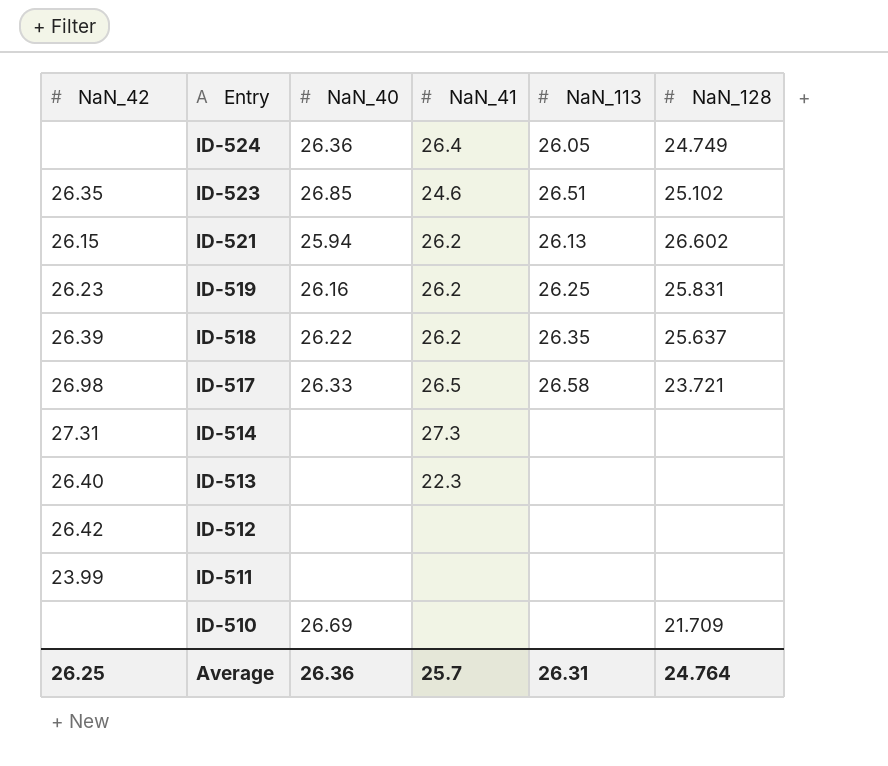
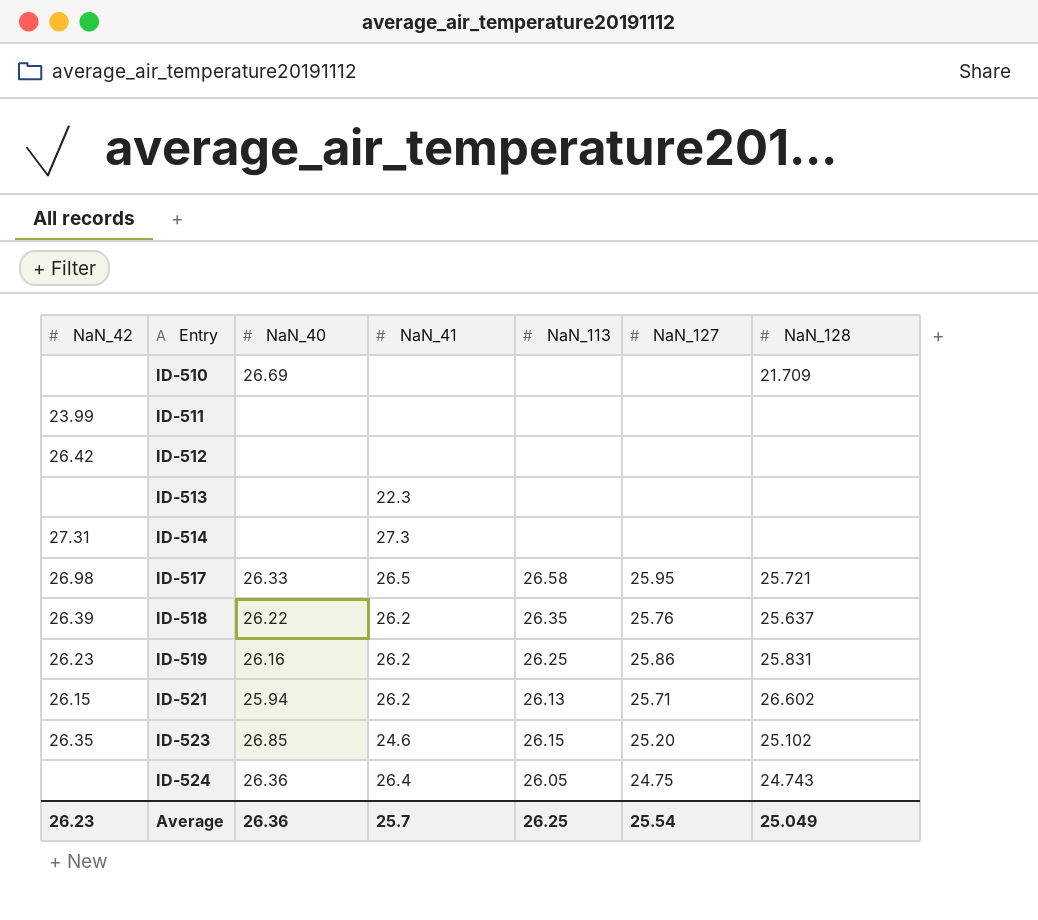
row order: Entry descending -> Entry ascending
column NaN_127 | position: none -> 6
ID-513 | NaN_42: 26.40 -> none
ID-517 | NaN_128: 23.721 -> 25.721
ID-523 | NaN_113: 26.51 -> 26.15
ID-524 | NaN_128: 24.749 -> 24.743
Average | NaN_42: 26.25 -> 26.23
Average | NaN_113: 26.31 -> 26.25
Average | NaN_128: 24.764 -> 25.049

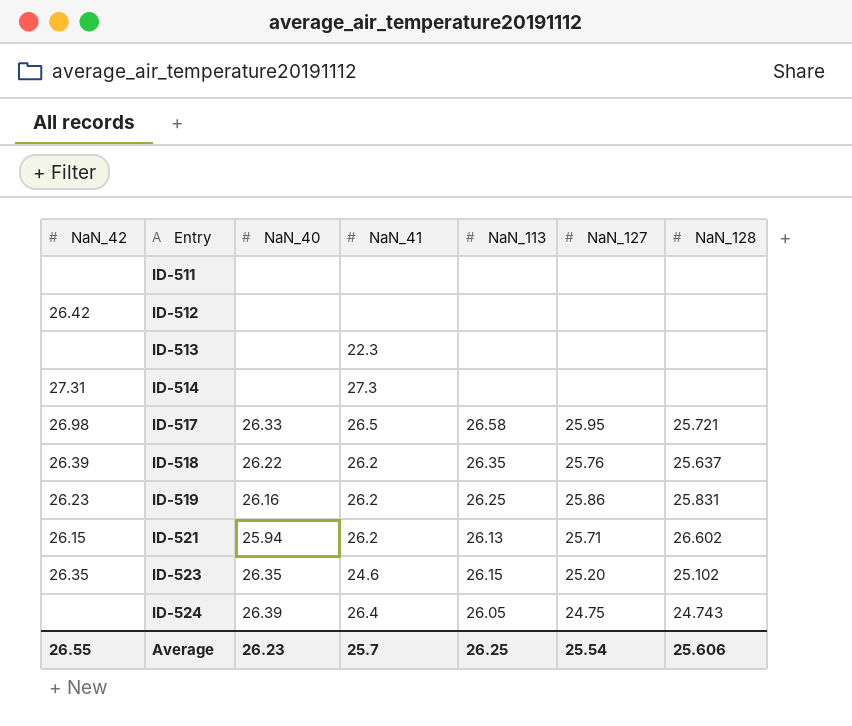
row ID-510: none | 26.69 | none | none | none | 21.709 -> none
ID-511 | NaN_42: 23.99 -> none
ID-523 | NaN_40: 26.85 -> 26.35
ID-524 | NaN_40: 26.36 -> 26.39
Average | NaN_42: 26.23 -> 26.55
Average | NaN_40: 26.36 -> 26.23
Average | NaN_128: 25.049 -> 25.606

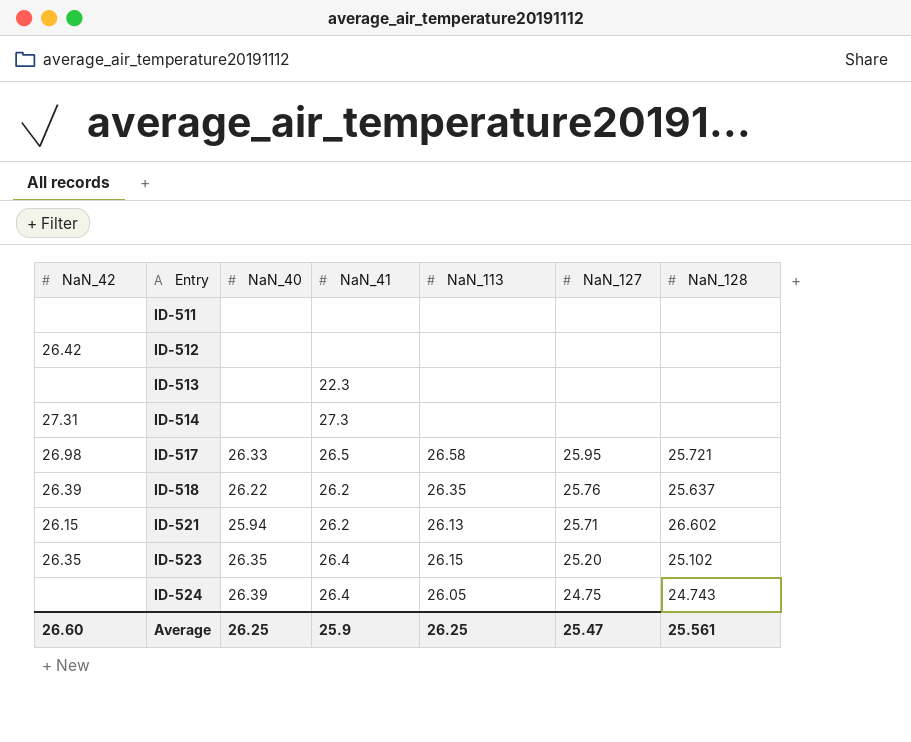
row ID-519: 26.23 | 26.16 | 26.2 | 26.25 | 25.86 | 25.831 -> none
ID-523 | NaN_41: 24.6 -> 26.4
Average | NaN_42: 26.55 -> 26.60
Average | NaN_40: 26.23 -> 26.25
Average | NaN_41: 25.7 -> 25.9
Average | NaN_127: 25.54 -> 25.47
Average | NaN_128: 25.606 -> 25.561

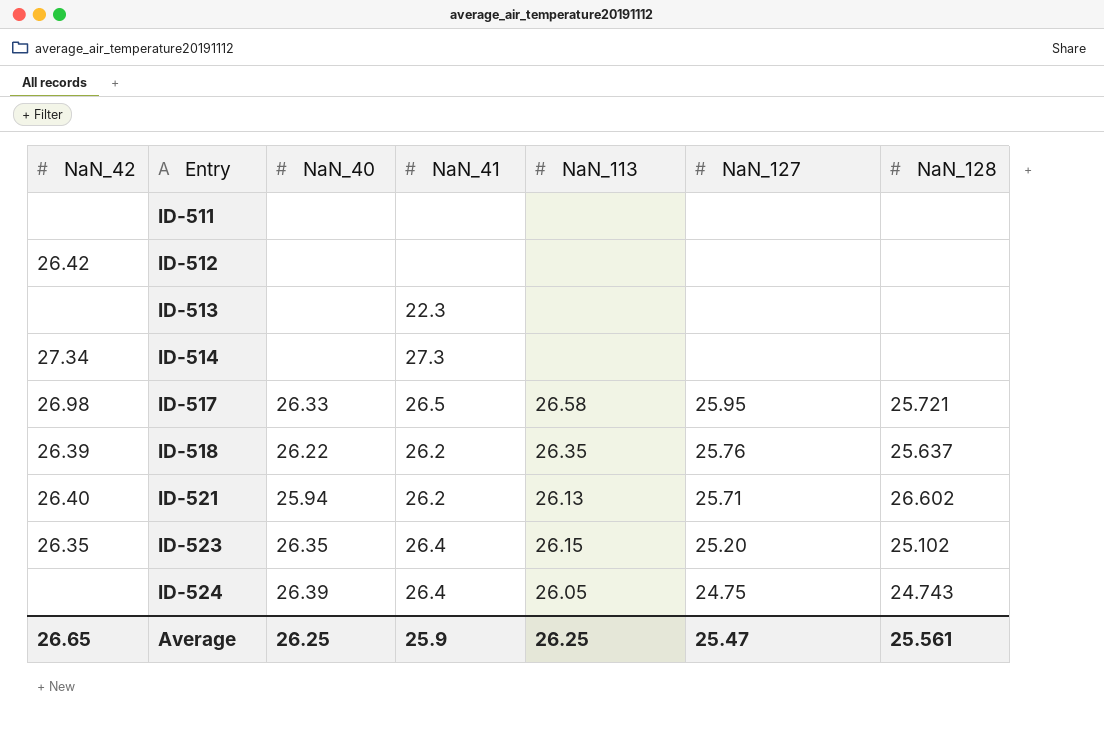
ID-514 | NaN_42: 27.31 -> 27.34
ID-521 | NaN_42: 26.15 -> 26.40
Average | NaN_42: 26.60 -> 26.65

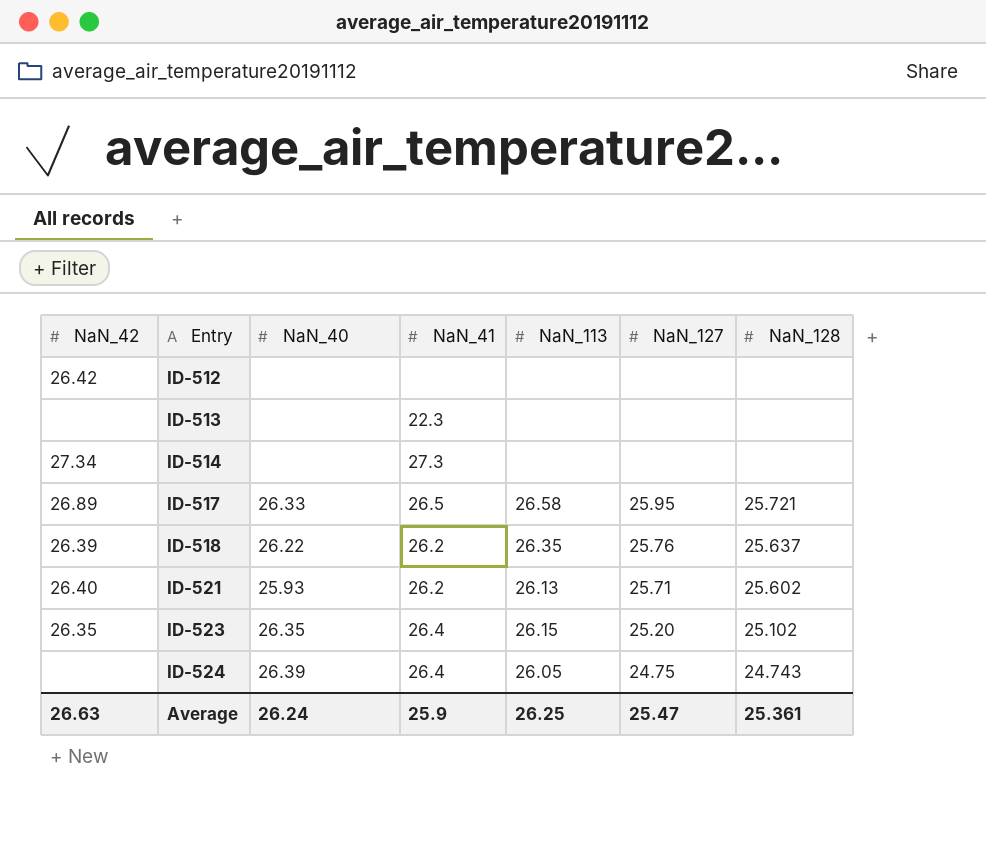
row ID-511: none | none | none | none | none | none -> none
ID-517 | NaN_42: 26.98 -> 26.89
ID-521 | NaN_40: 25.94 -> 25.93
ID-521 | NaN_128: 26.602 -> 25.602
Average | NaN_42: 26.65 -> 26.63
Average | NaN_40: 26.25 -> 26.24
Average | NaN_128: 25.561 -> 25.361

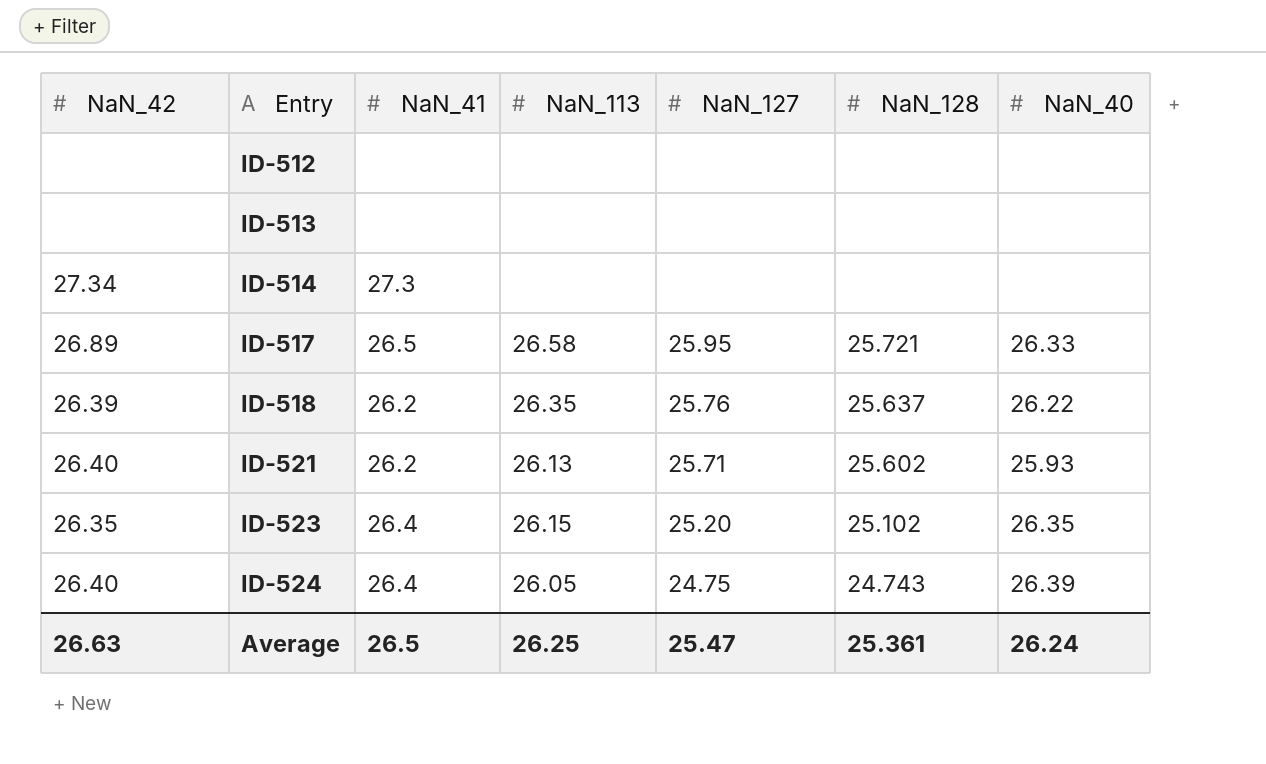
column NaN_40 | position: 3 -> 7
ID-512 | NaN_42: 26.42 -> none
ID-513 | NaN_41: 22.3 -> none
ID-524 | NaN_42: none -> 26.40
Average | NaN_41: 25.9 -> 26.5

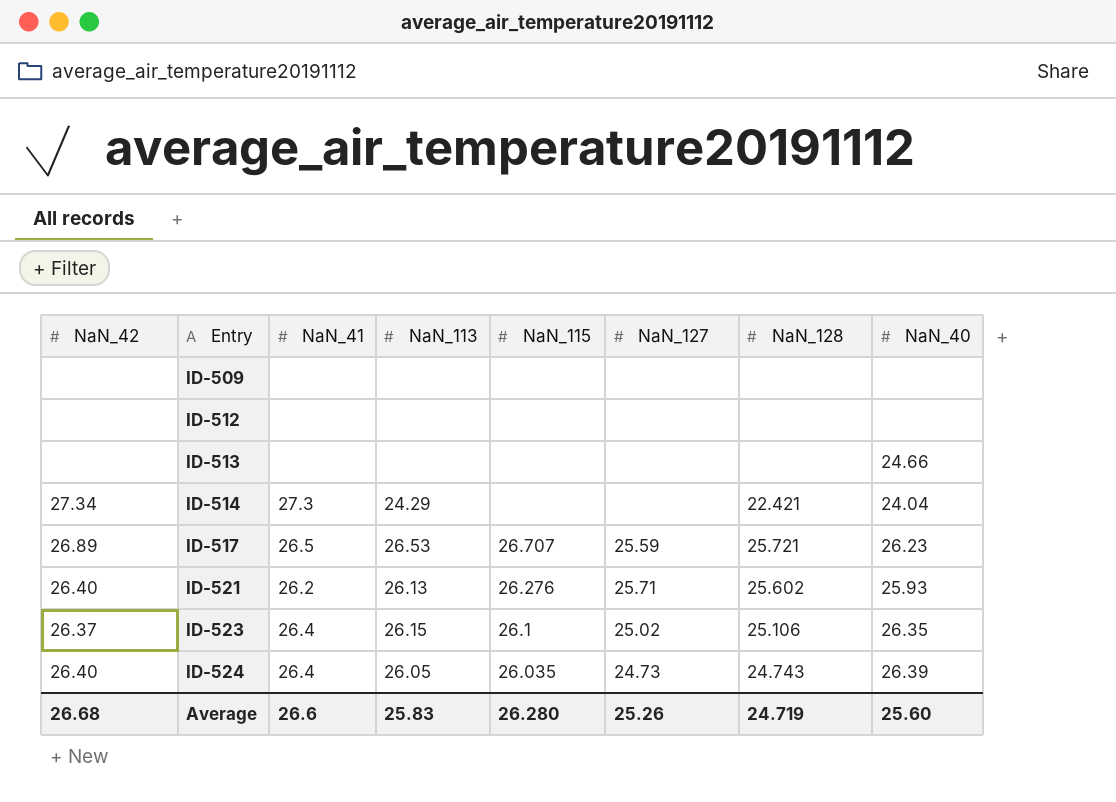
column NaN_115 | position: none -> 5
row ID-518: 26.39 | 26.2 | 26.35 | 25.76 | 25.637 | 26.22 -> none
row ID-509: none -> none | none | none | none | none | none | none
ID-513 | NaN_40: none -> 24.66
ID-514 | NaN_113: none -> 24.29
ID-514 | NaN_128: none -> 22.421
ID-514 | NaN_40: none -> 24.04
ID-517 | NaN_113: 26.58 -> 26.53
ID-517 | NaN_127: 25.95 -> 25.59
ID-517 | NaN_40: 26.33 -> 26.23
ID-523 | NaN_42: 26.35 -> 26.37
ID-523 | NaN_127: 25.20 -> 25.02
ID-523 | NaN_128: 25.102 -> 25.106
ID-524 | NaN_127: 24.75 -> 24.73
Average | NaN_42: 26.63 -> 26.68
Average | NaN_41: 26.5 -> 26.6
Average | NaN_113: 26.25 -> 25.83
Average | NaN_127: 25.47 -> 25.26
Average | NaN_128: 25.361 -> 24.719
Average | NaN_40: 26.24 -> 25.60

